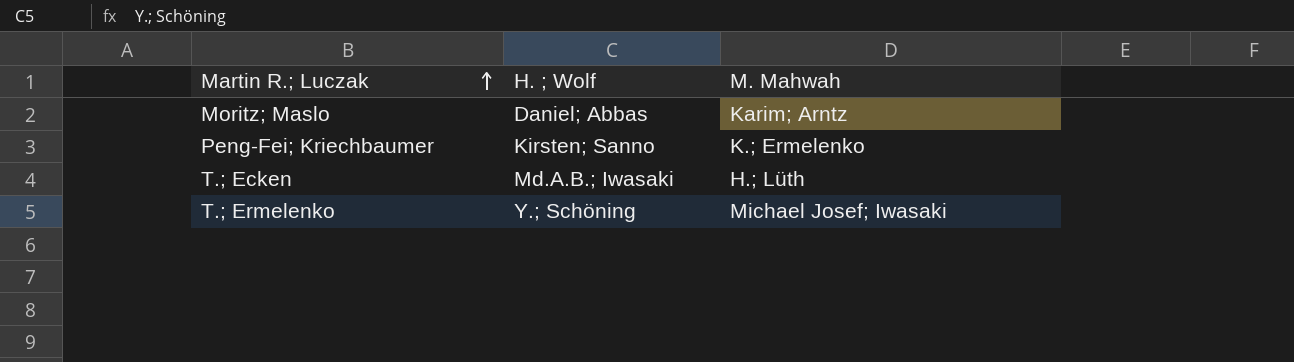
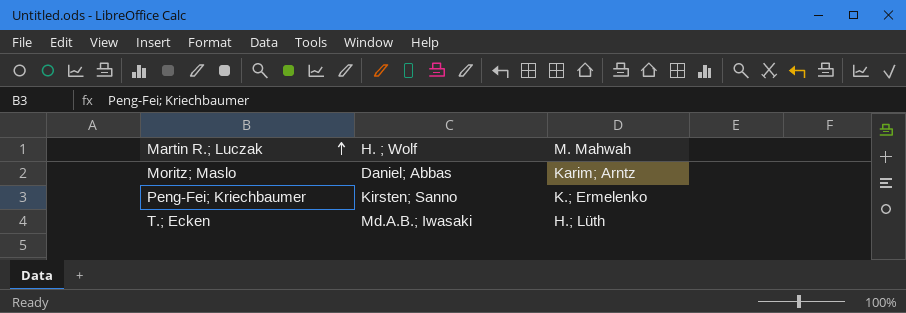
row T.; Ermelenko: Y.; Schöning | Michael Josef; Iwasaki -> none

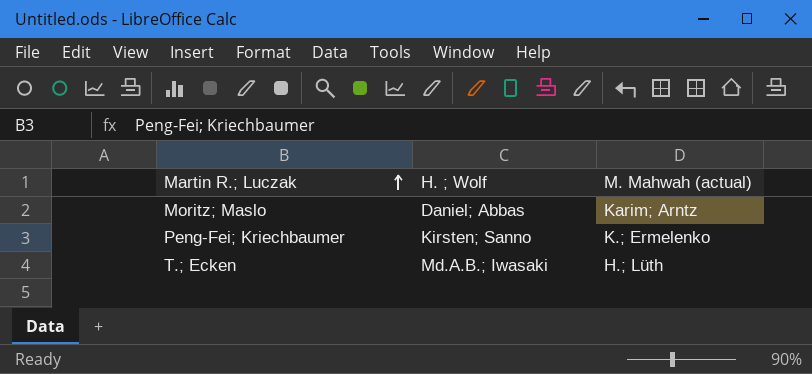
column name: M. Mahwah -> M. Mahwah (actual)

